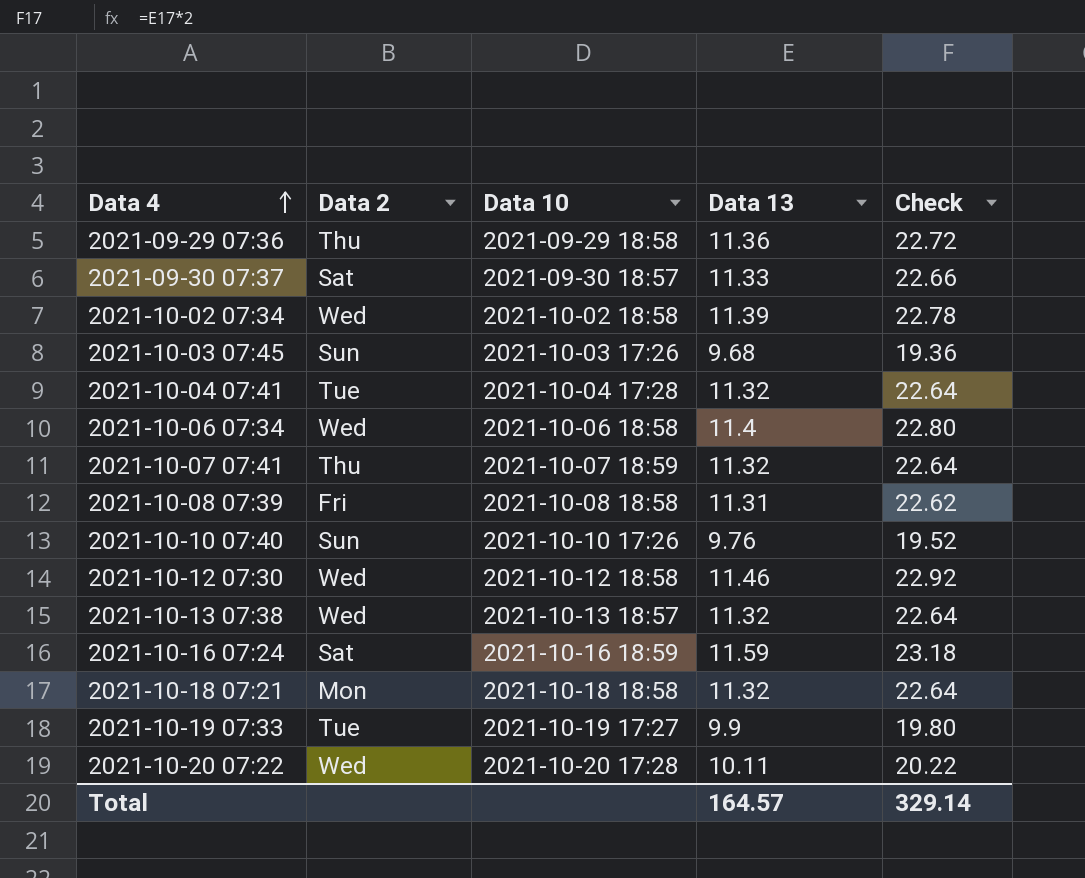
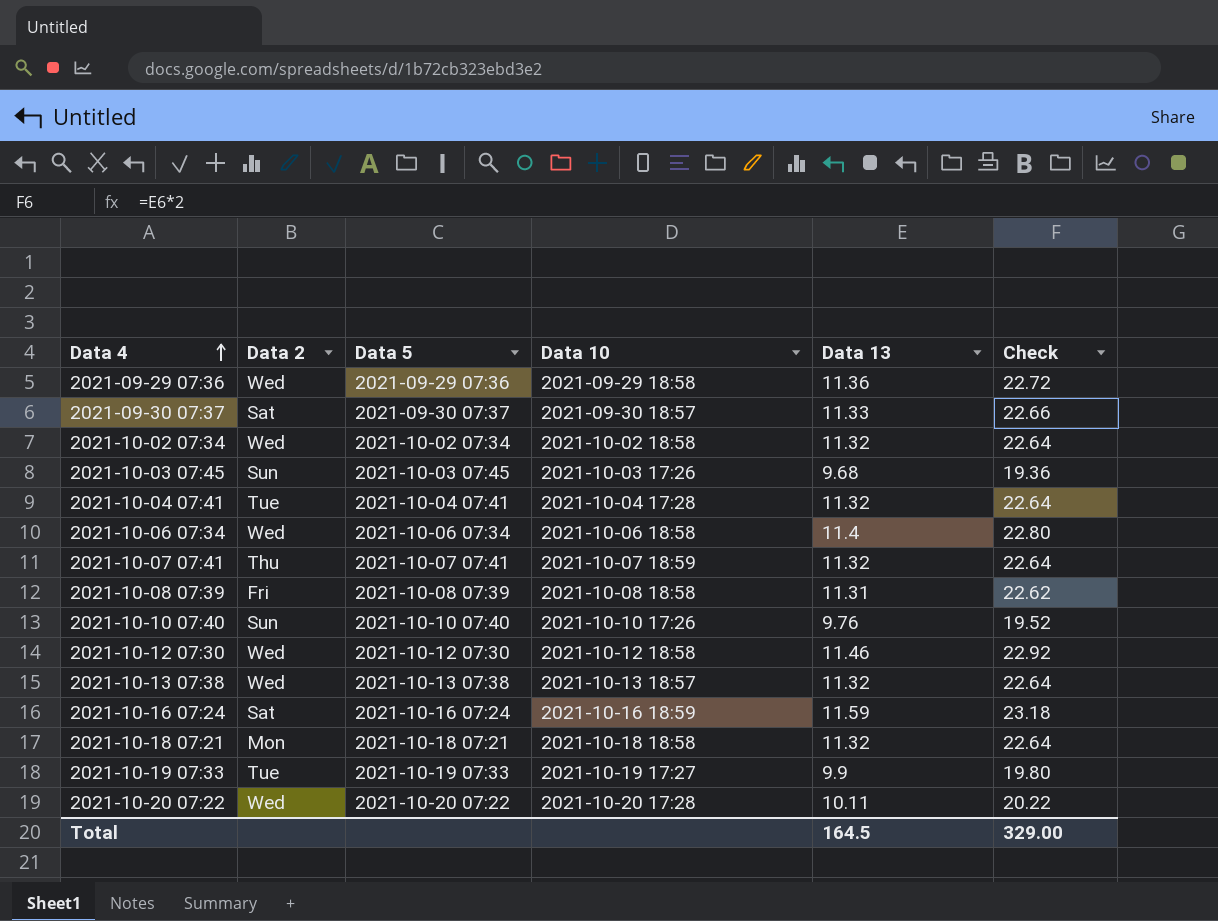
column Data 5 | position: none -> 3
2021-09-29 07:36 | Data 2: Thu -> Wed
2021-10-02 07:34 | Data 13: 11.39 -> 11.32
2021-10-02 07:34 | Check: 22.78 -> 22.64
Total | Data 13: 164.57 -> 164.5
Total | Check: 329.14 -> 329.00

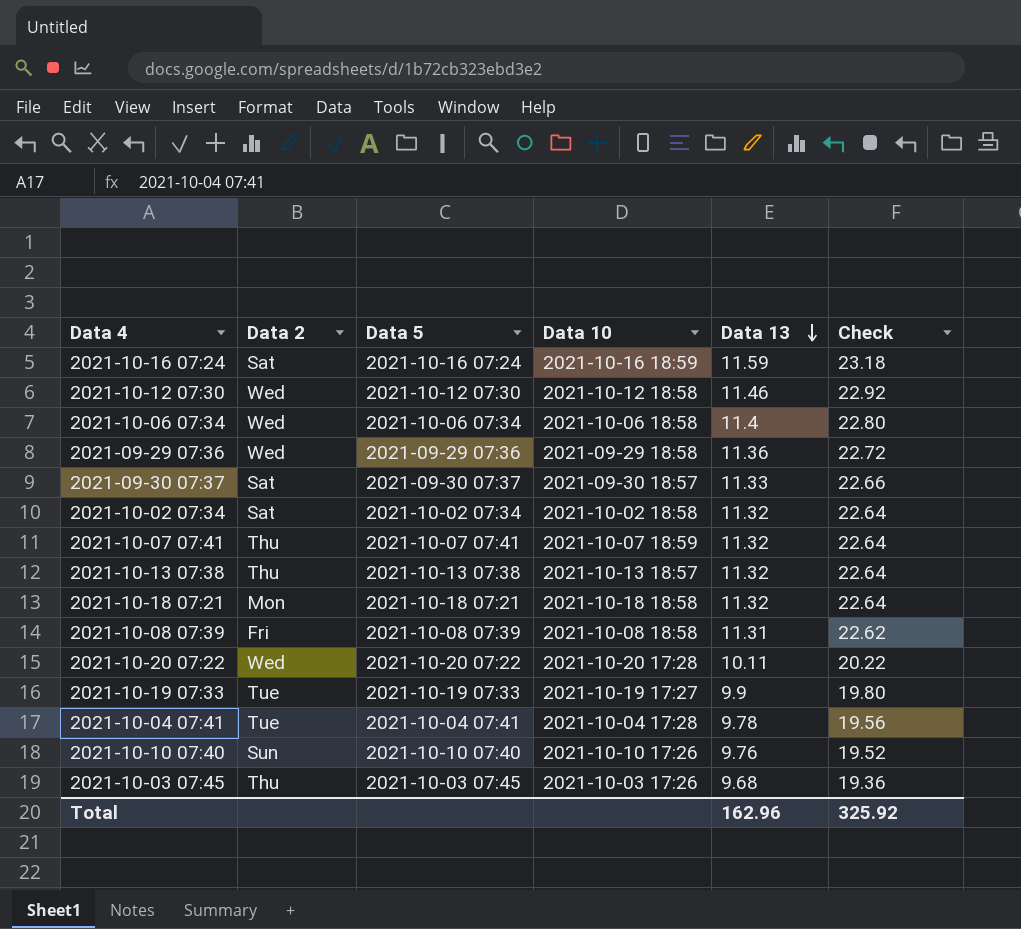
row order: Data 4 ascending -> Data 13 descending
2021-10-02 07:34 | Data 2: Wed -> Sat
2021-10-13 07:38 | Data 2: Wed -> Thu
2021-10-04 07:41 | Data 13: 11.32 -> 9.78
2021-10-04 07:41 | Check: 22.64 -> 19.56
2021-10-03 07:45 | Data 2: Sun -> Thu
Total | Data 13: 164.5 -> 162.96
Total | Check: 329.00 -> 325.92

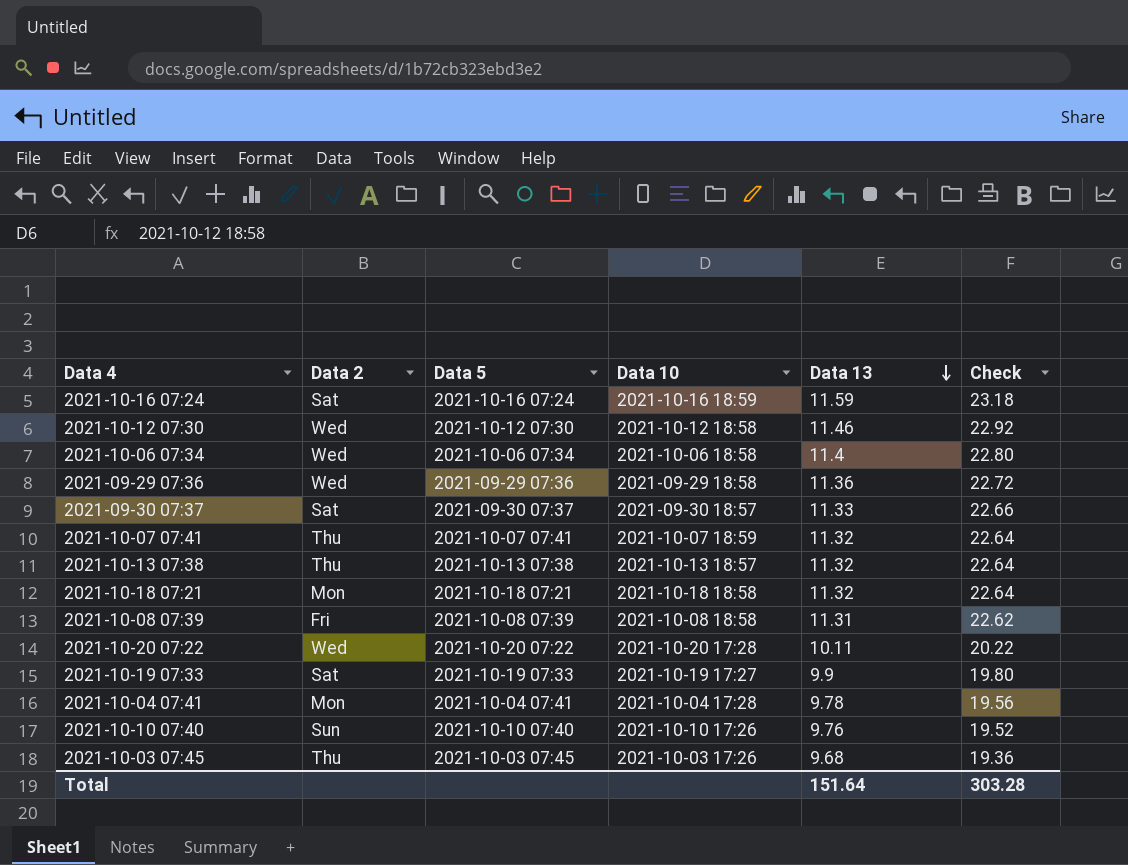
row 2021-10-02 07:34: Sat | 2021-10-02 07:34 | 2021-10-02 18:58 | 11.32 | 22.64 -> none
2021-10-19 07:33 | Data 2: Tue -> Sat
2021-10-04 07:41 | Data 2: Tue -> Mon
Total | Data 13: 162.96 -> 151.64
Total | Check: 325.92 -> 303.28

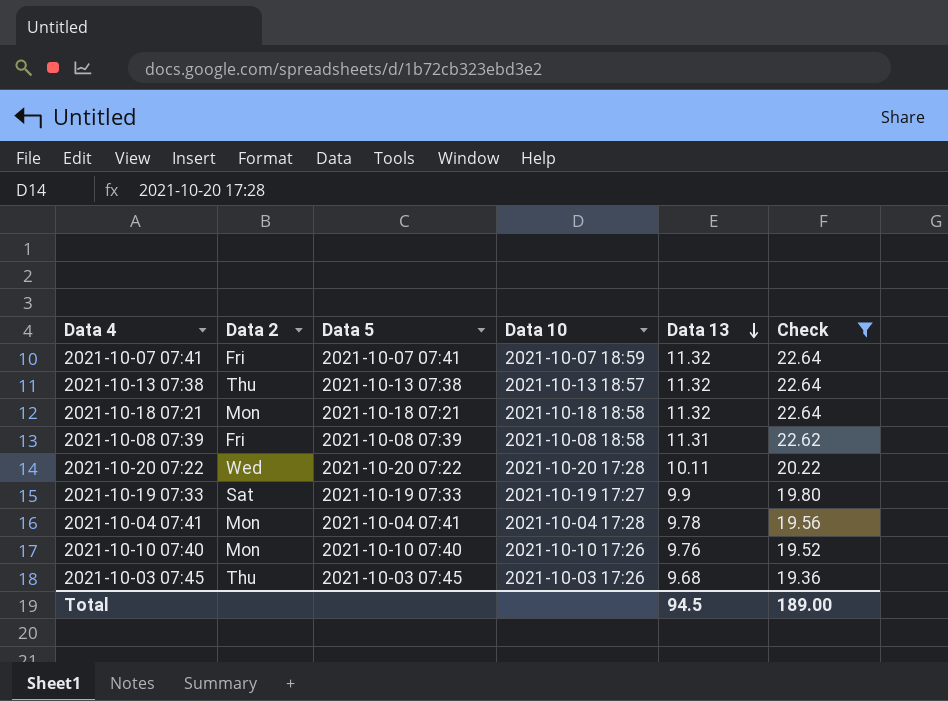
filter: none -> Check <= 22.64
2021-10-07 07:41 | Data 2: Thu -> Fri
2021-10-10 07:40 | Data 2: Sun -> Mon
Total | Data 13: 151.64 -> 94.5
Total | Check: 303.28 -> 189.00

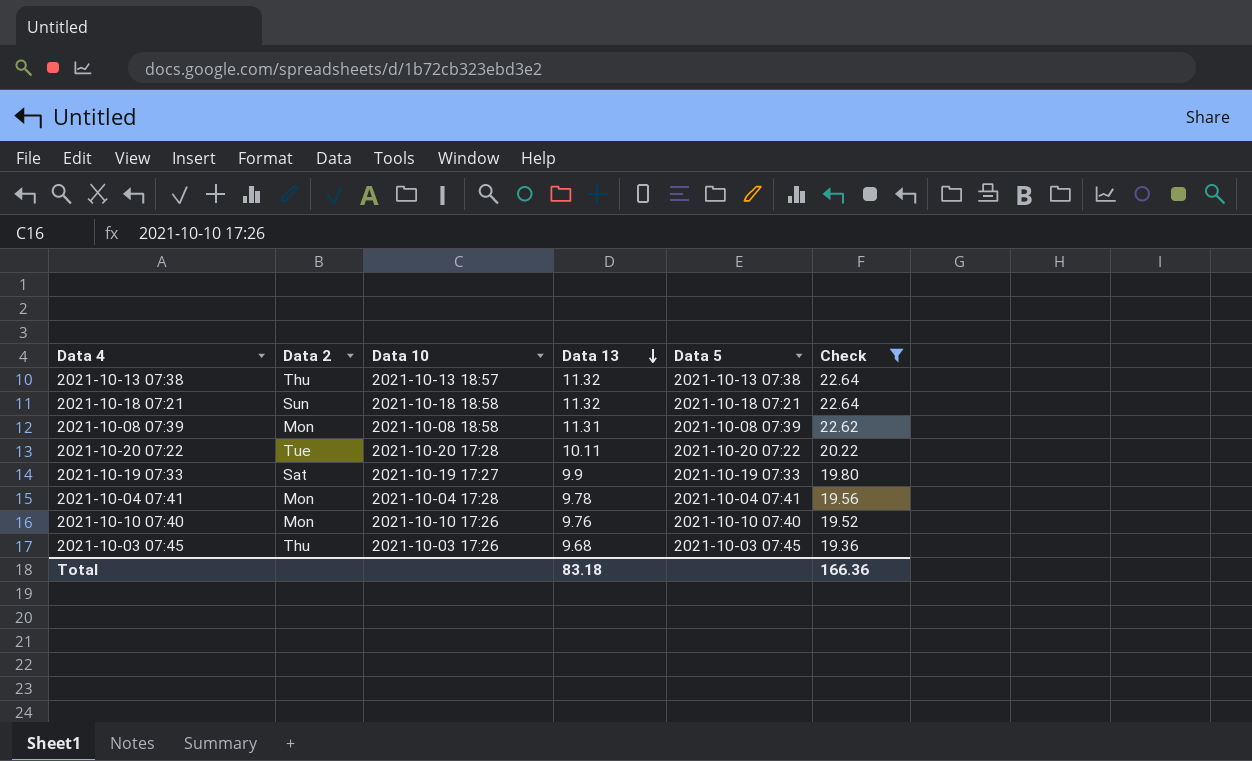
column Data 5 | position: 3 -> 5
row 2021-10-07 07:41: Fri | 2021-10-07 07:41 | 2021-10-07 18:59 | 11.32 | 22.64 -> none
2021-10-18 07:21 | Data 2: Mon -> Sun
2021-10-08 07:39 | Data 2: Fri -> Mon
2021-10-20 07:22 | Data 2: Wed -> Tue
Total | Data 13: 94.5 -> 83.18
Total | Check: 189.00 -> 166.36

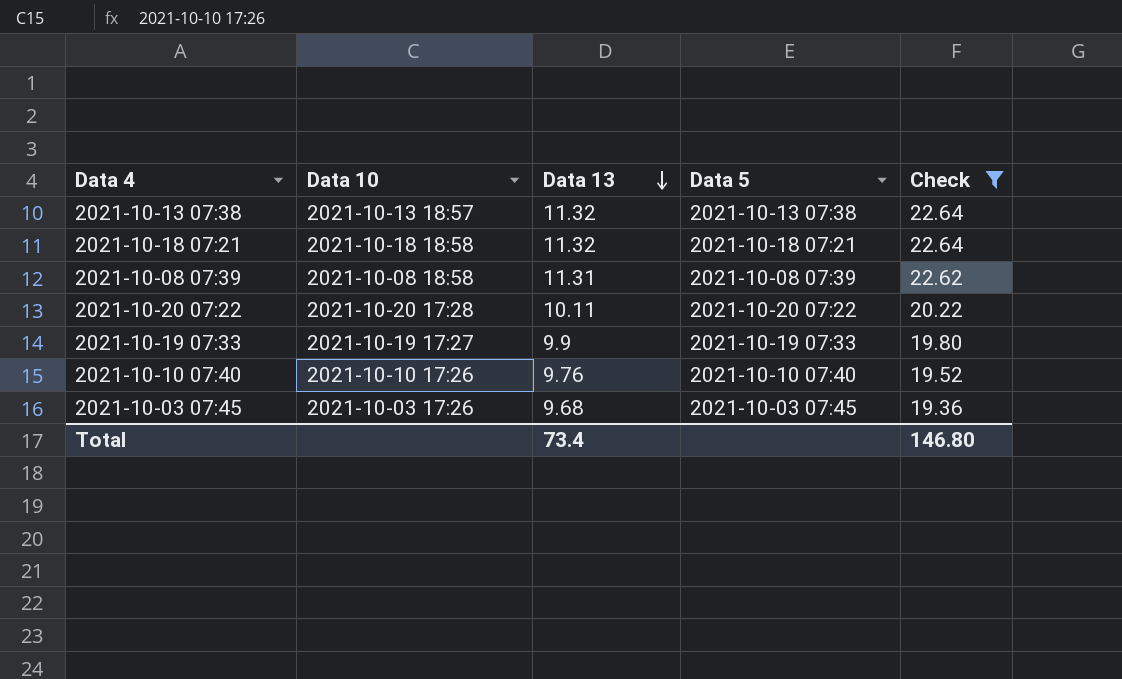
column Data 2 | position: 2 -> none
row 2021-10-04 07:41: Mon | 2021-10-04 17:28 | 9.78 | 2021-10-04 07:41 | 19.56 -> none
Total | Data 13: 83.18 -> 73.4
Total | Check: 166.36 -> 146.80

